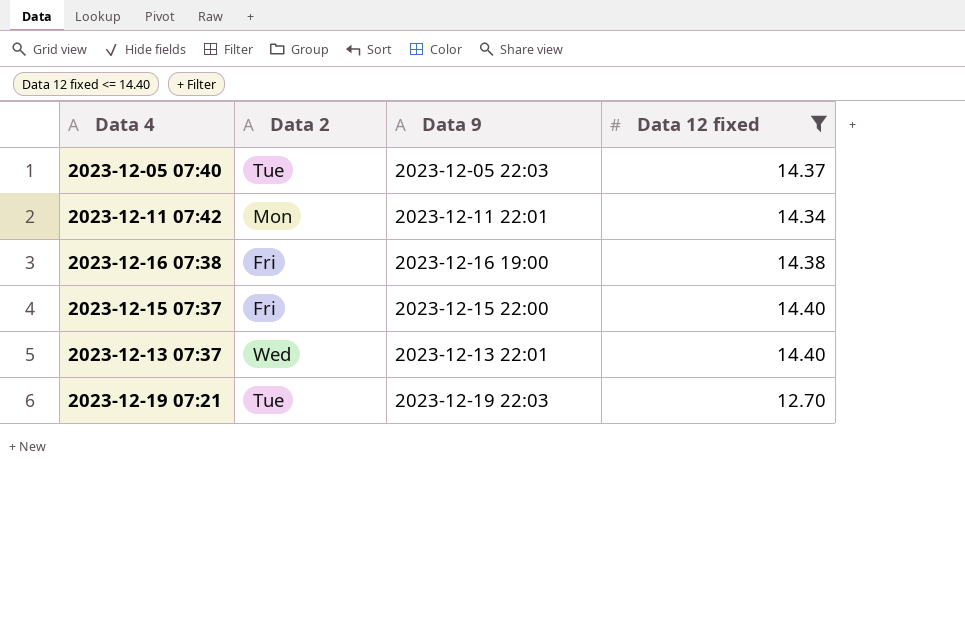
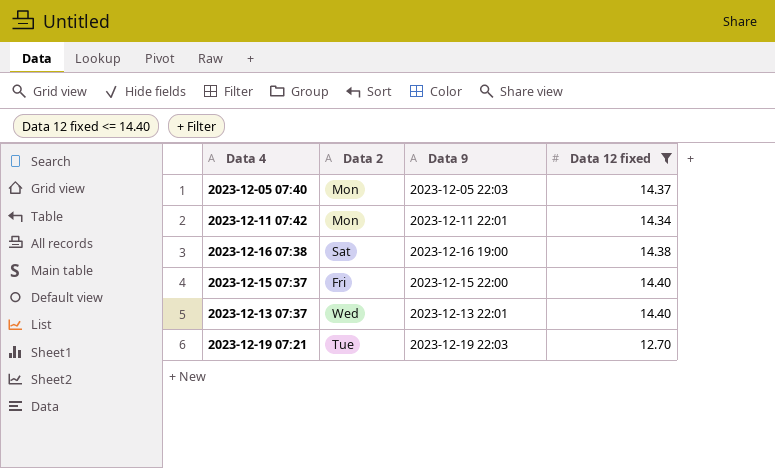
2023-12-05 07:40 | Data 2: Tue -> Mon
2023-12-16 07:38 | Data 2: Fri -> Sat

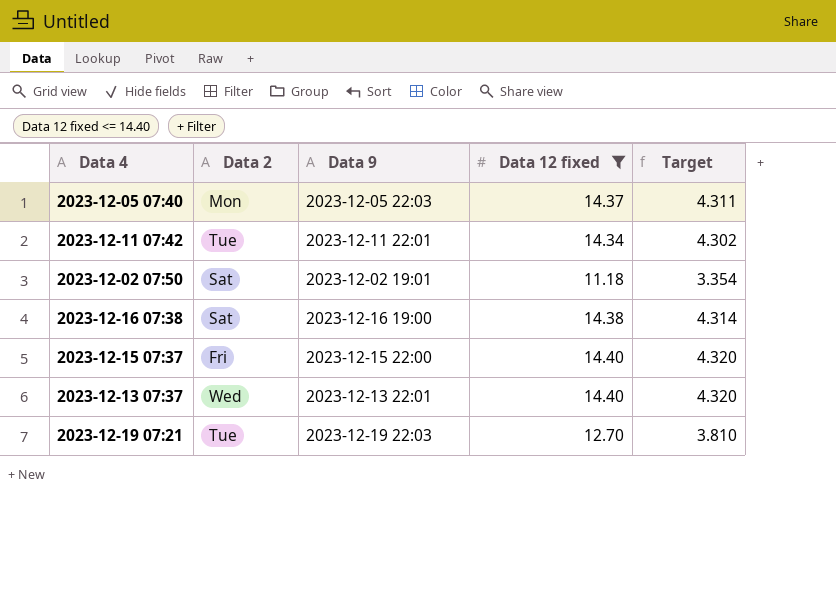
column Target | formula: none -> [Data 12 fixed] * 0.3
2023-12-11 07:42 | Data 2: Mon -> Tue
row 2023-12-02 07:50: none -> Sat | 2023-12-02 19:01 | 11.18 | 3.354

